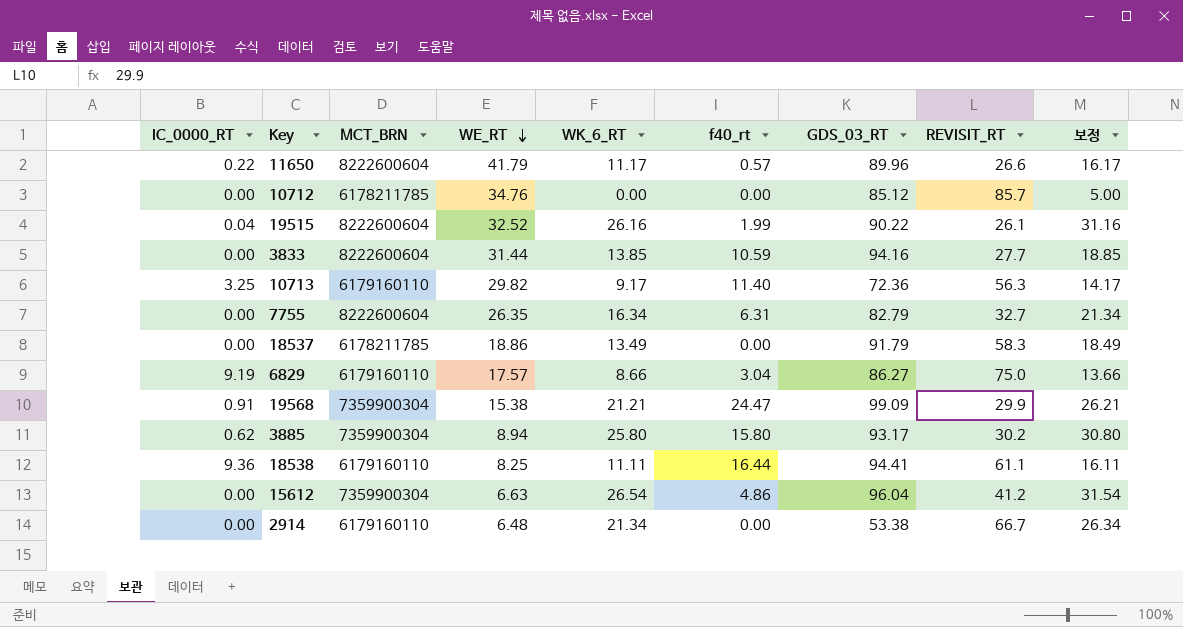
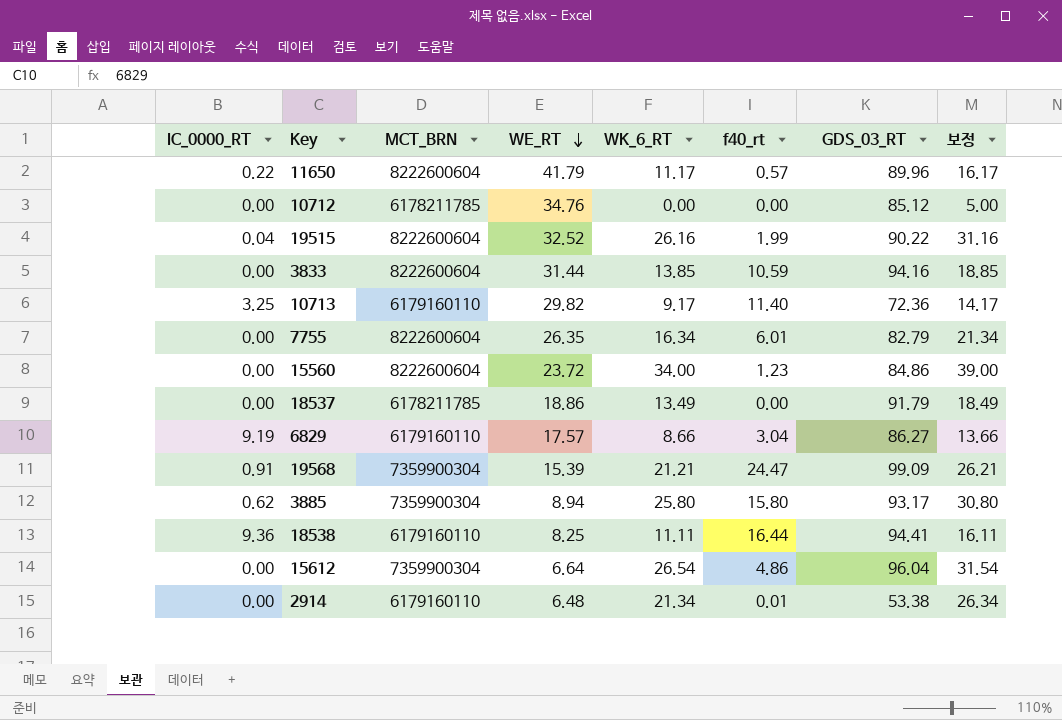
column REVISIT_RT | position: 8 -> none
7755 | f40_rt: 6.31 -> 6.01
row 15560: none -> 0.00 | 8222600604 | 23.72 | 34.00 | 1.23 | 84.86 | 39.00
19568 | WE_RT: 15.38 -> 15.39
15612 | WE_RT: 6.63 -> 6.64
2914 | f40_rt: 0.00 -> 0.01

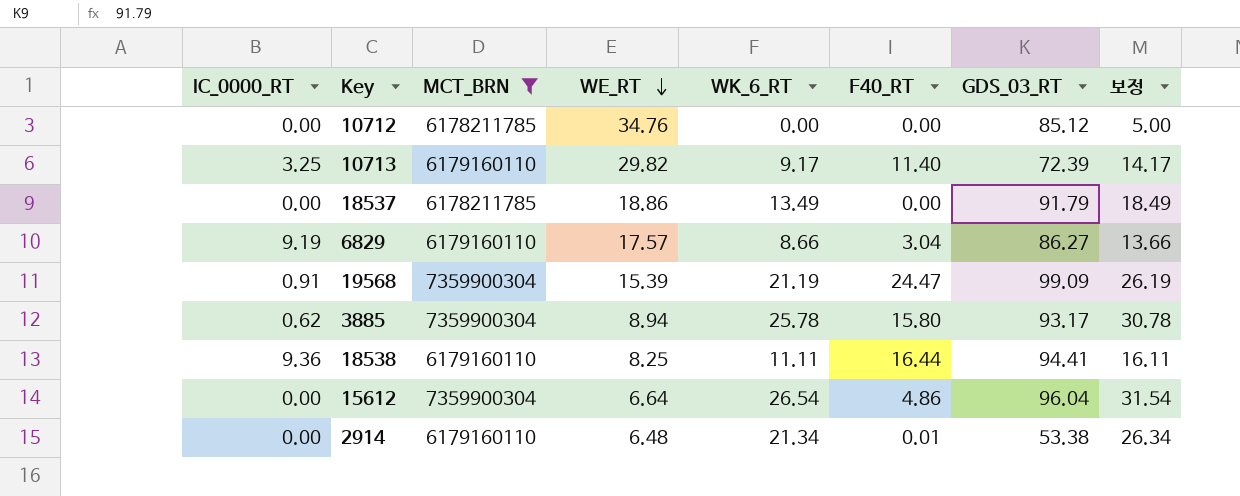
filter: none -> MCT_BRN != 8222600604
column name: f40_rt -> F40_RT
10713 | GDS_03_RT: 72.36 -> 72.39
19568 | WK_6_RT: 21.21 -> 21.19
19568 | 보정: 26.21 -> 26.19
3885 | WK_6_RT: 25.80 -> 25.78
3885 | 보정: 30.80 -> 30.78

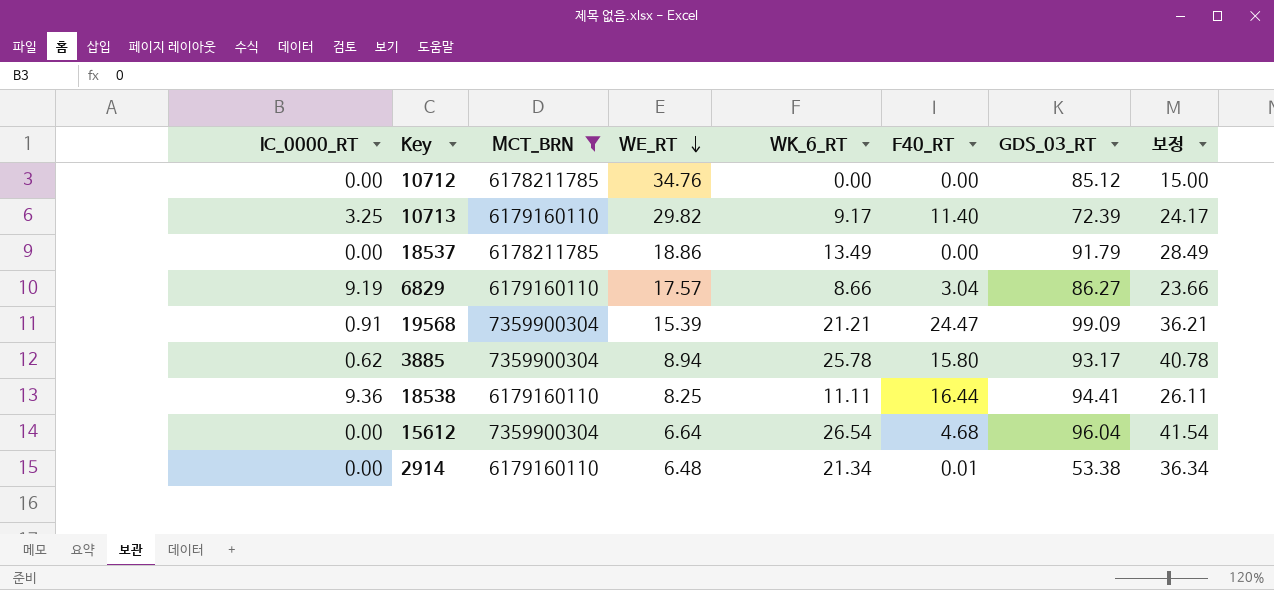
column 보정 | formula: [WK_6_RT] + 5 -> [WK_6_RT] + 15
19568 | WK_6_RT: 21.19 -> 21.21
15612 | F40_RT: 4.86 -> 4.68

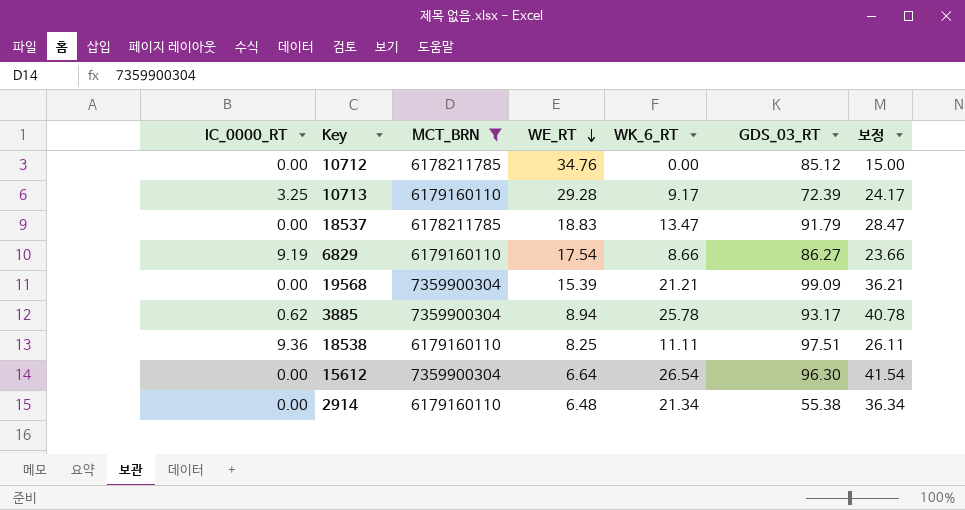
column F40_RT | position: 6 -> none
10713 | WE_RT: 29.82 -> 29.28
18537 | WE_RT: 18.86 -> 18.83
18537 | WK_6_RT: 13.49 -> 13.47
18537 | 보정: 28.49 -> 28.47
6829 | WE_RT: 17.57 -> 17.54
19568 | IC_0000_RT: 0.91 -> 0.00
18538 | GDS_03_RT: 94.41 -> 97.51
15612 | GDS_03_RT: 96.04 -> 96.30
2914 | GDS_03_RT: 53.38 -> 55.38

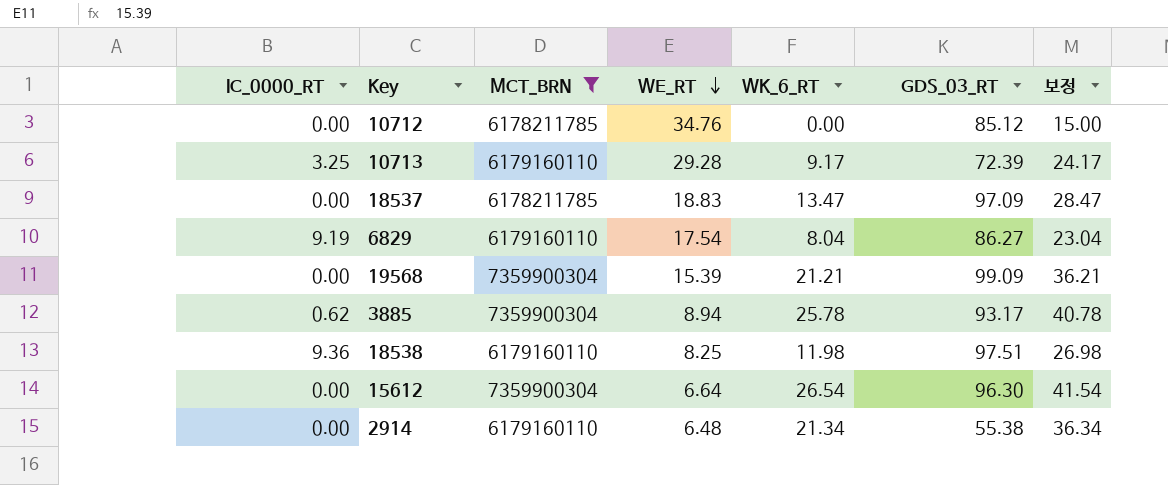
18537 | GDS_03_RT: 91.79 -> 97.09
6829 | WK_6_RT: 8.66 -> 8.04
6829 | 보정: 23.66 -> 23.04
18538 | WK_6_RT: 11.11 -> 11.98
18538 | 보정: 26.11 -> 26.98

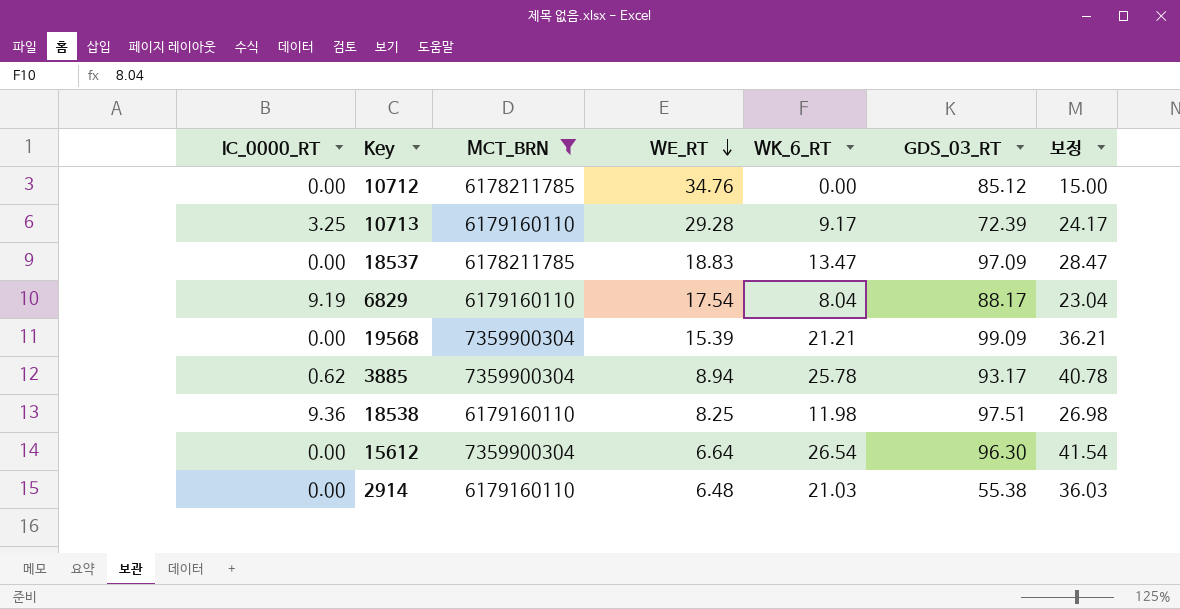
6829 | GDS_03_RT: 86.27 -> 88.17
2914 | WK_6_RT: 21.34 -> 21.03
2914 | 보정: 36.34 -> 36.03

